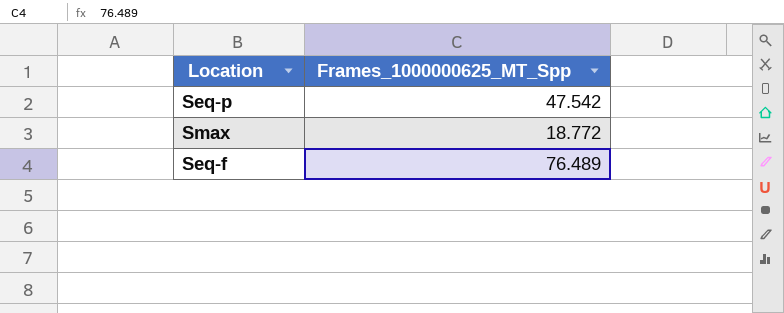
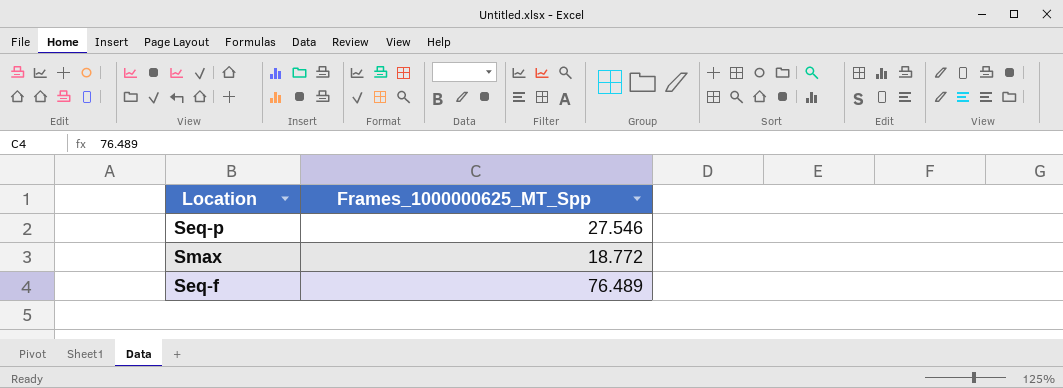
Seq-p | Frames_1000000625_MT_Spp: 47.542 -> 27.546

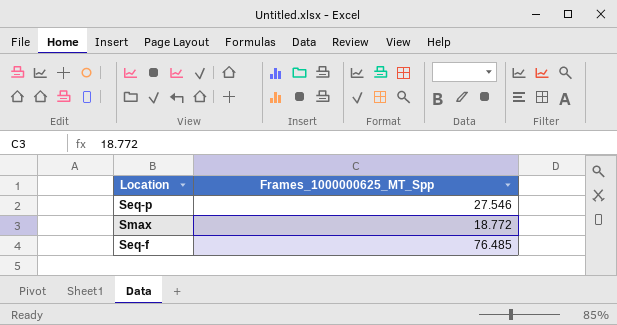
Seq-f | Frames_1000000625_MT_Spp: 76.489 -> 76.485

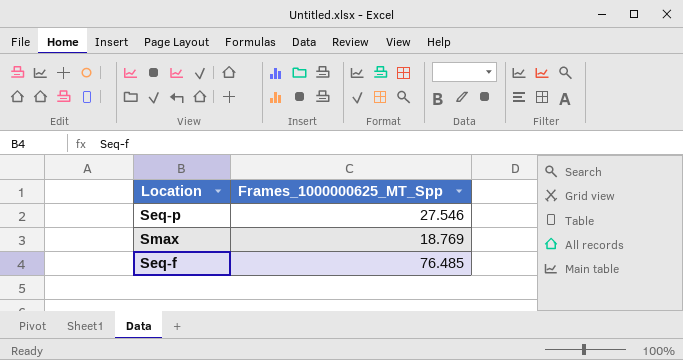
Smax | Frames_1000000625_MT_Spp: 18.772 -> 18.769

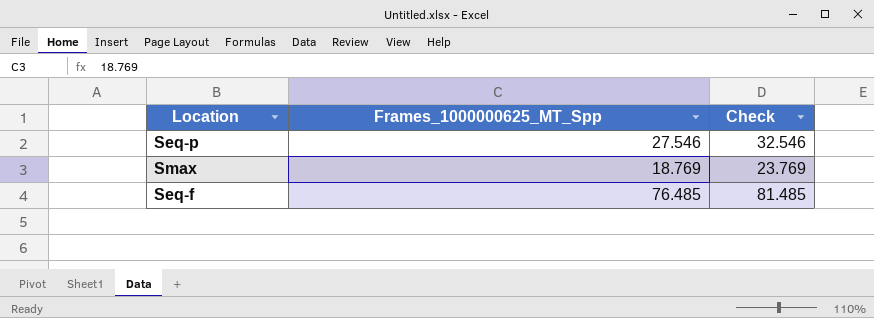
column Check | formula: none -> [Frames_1000000625_MT_Spp] + 5

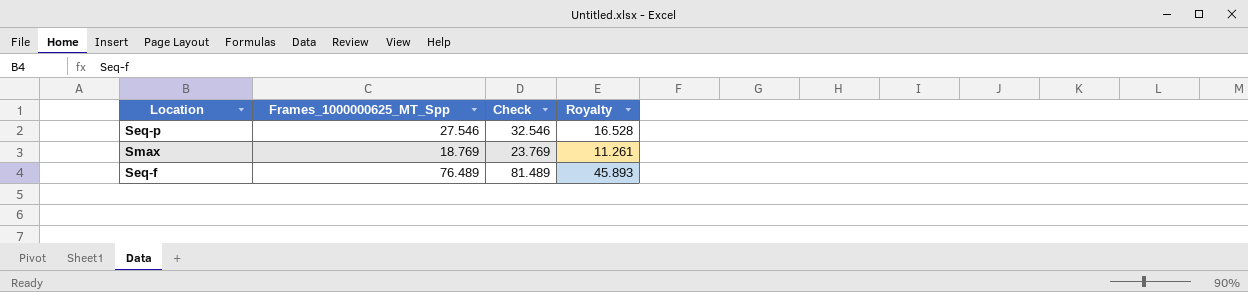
column Royalty | formula: none -> [Frames_1000000625_MT_Spp] * 0.6
Seq-f | Frames_1000000625_MT_Spp: 76.485 -> 76.489
Seq-f | Check: 81.485 -> 81.489

